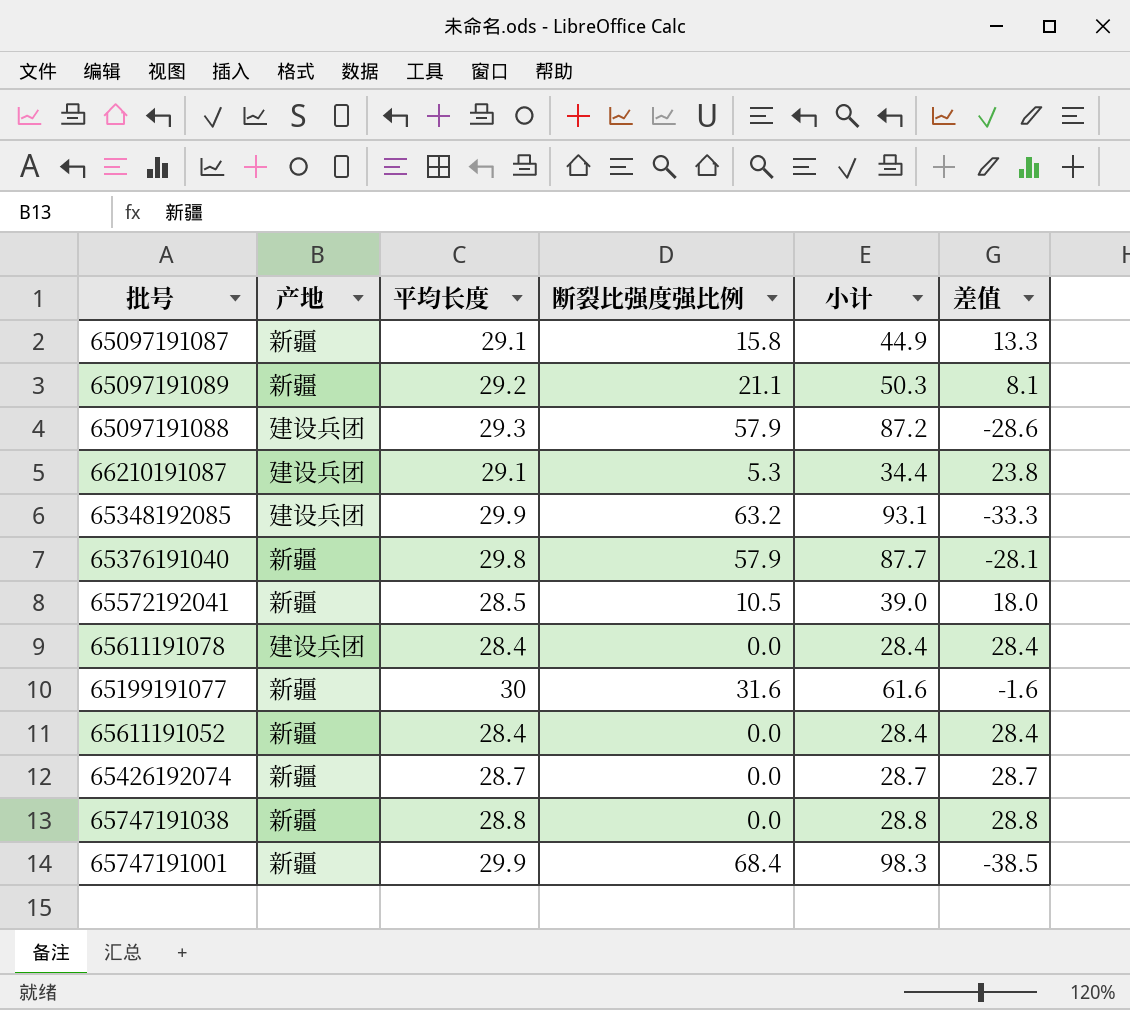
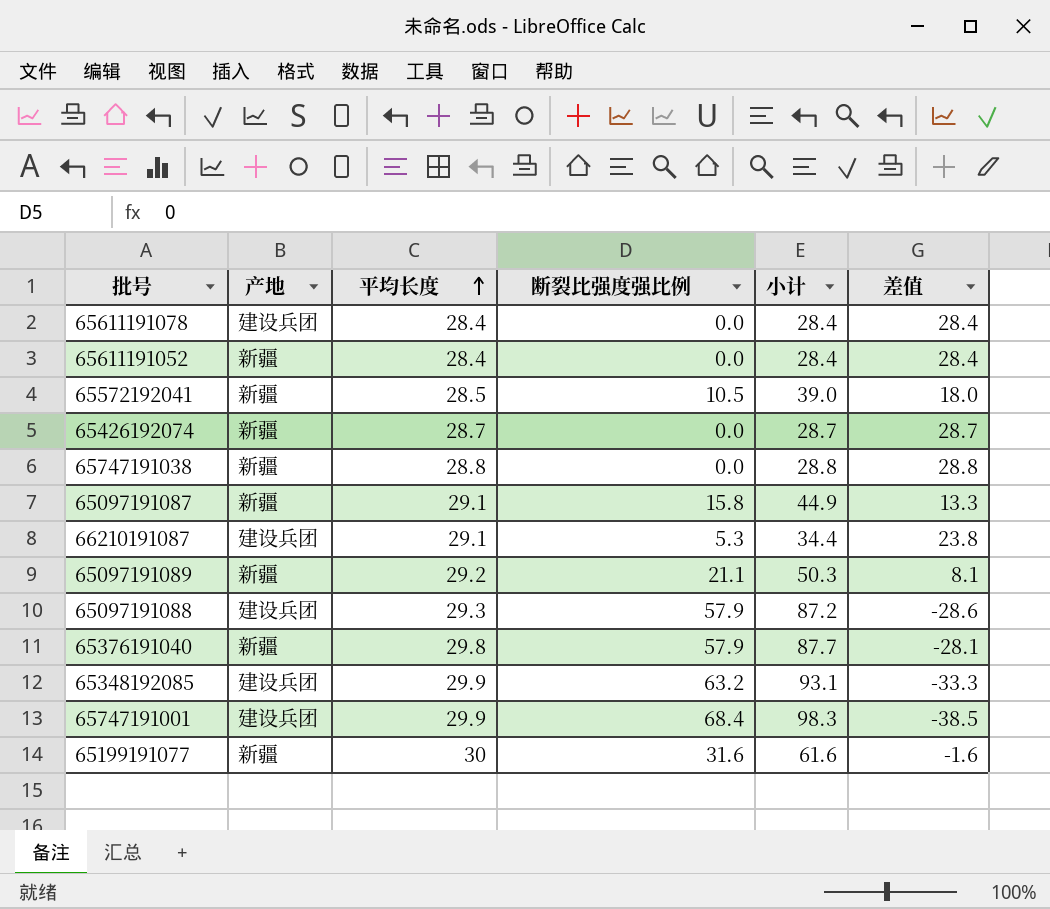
row order: none -> 平均长度 ascending
65747191001 | 产地: 新疆 -> 建设兵团

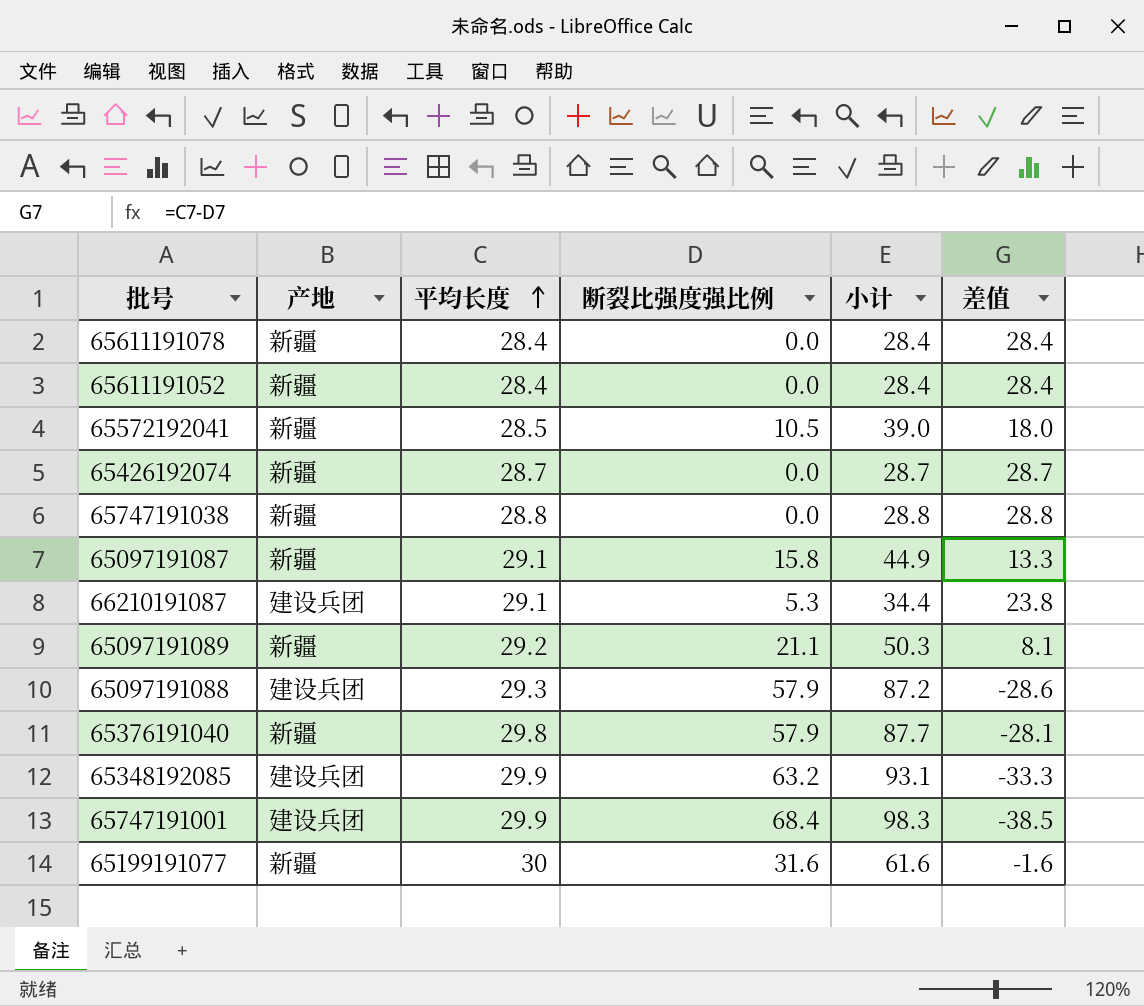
65611191078 | 产地: 建设兵团 -> 新疆

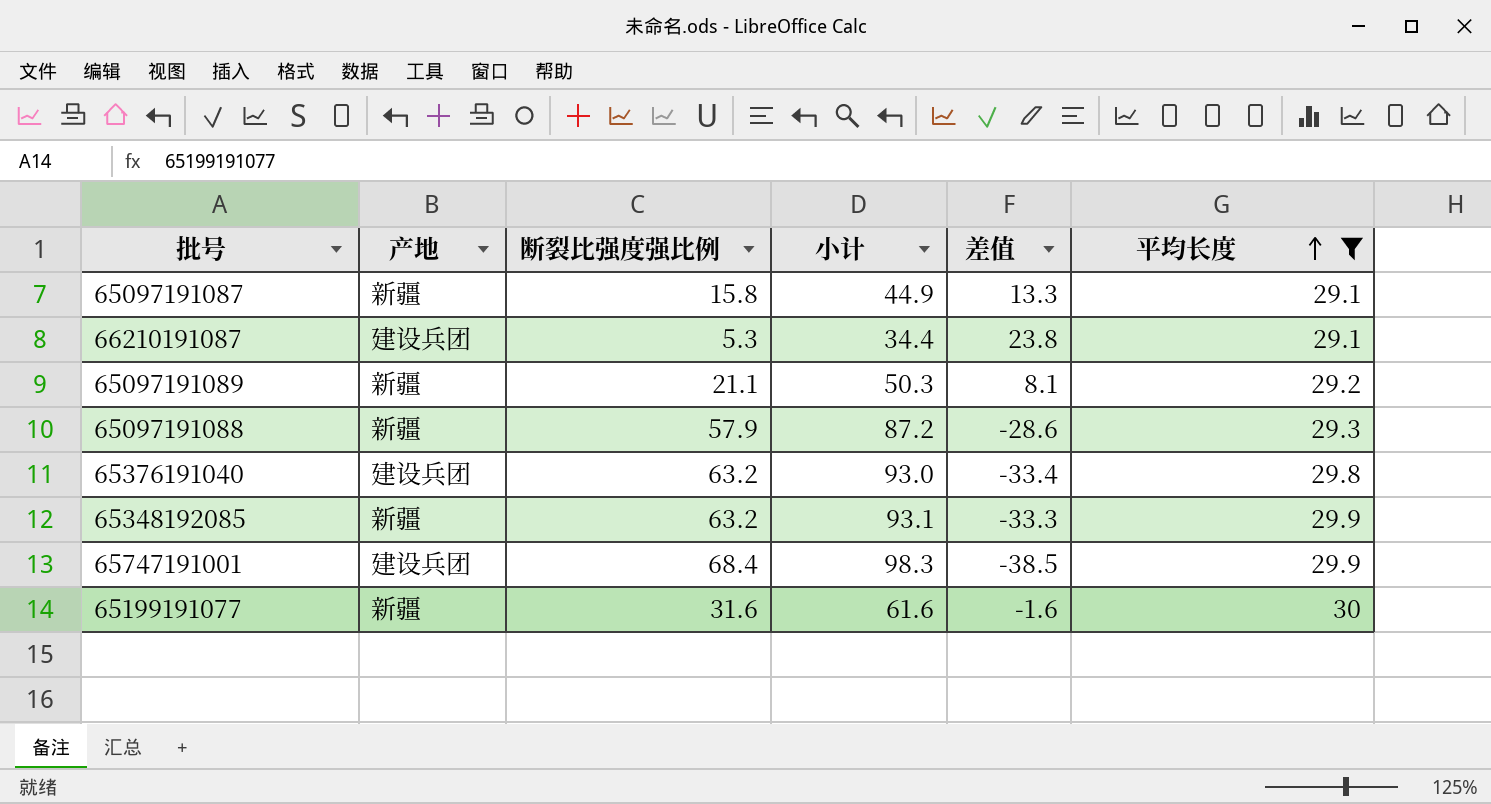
filter: none -> 平均长度 >= 29.1
column 平均长度 | position: 3 -> 6
65097191088 | 产地: 建设兵团 -> 新疆
65376191040 | 产地: 新疆 -> 建设兵团
65376191040 | 断裂比强度强比例: 57.9 -> 63.2
65376191040 | 小计: 87.7 -> 93.0
65376191040 | 差值: -28.1 -> -33.4
65348192085 | 产地: 建设兵团 -> 新疆

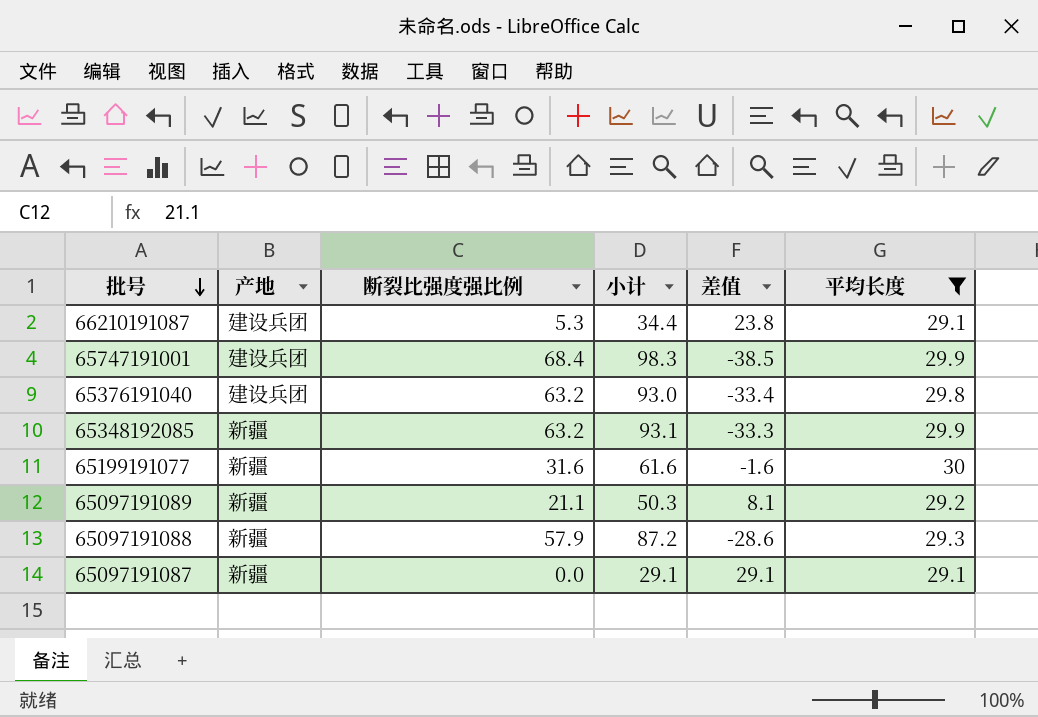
row order: 平均长度 ascending -> 批号 descending
65097191087 | 断裂比强度强比例: 15.8 -> 0.0
65097191087 | 小计: 44.9 -> 29.1
65097191087 | 差值: 13.3 -> 29.1

